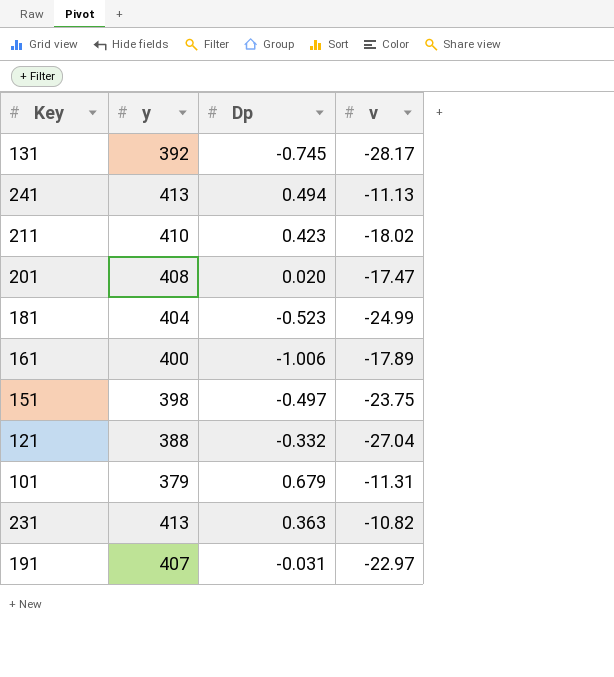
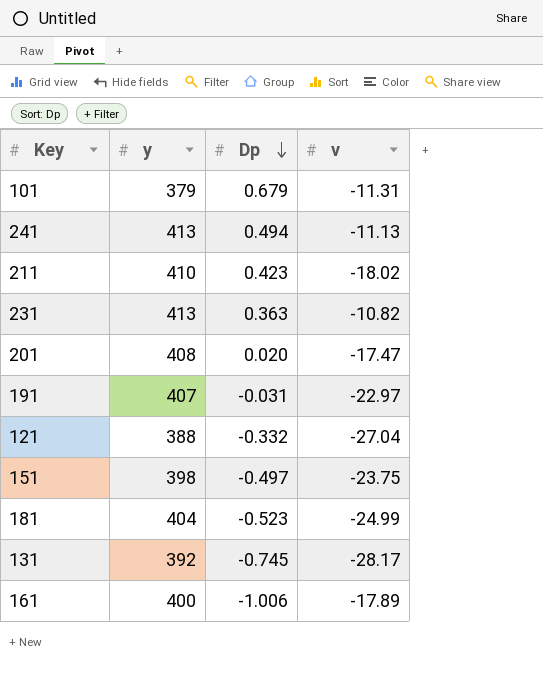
row order: none -> Dp descending

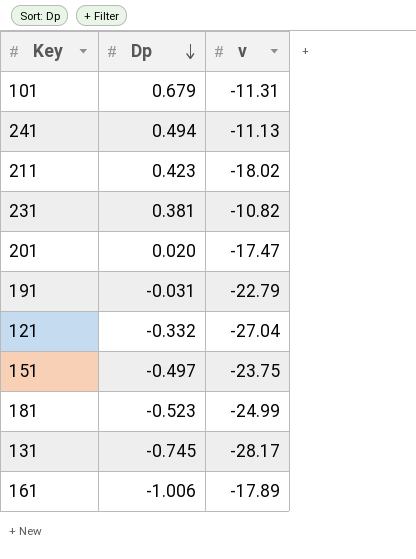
column y | position: 2 -> none
231 | Dp: 0.363 -> 0.381
191 | v: -22.97 -> -22.79

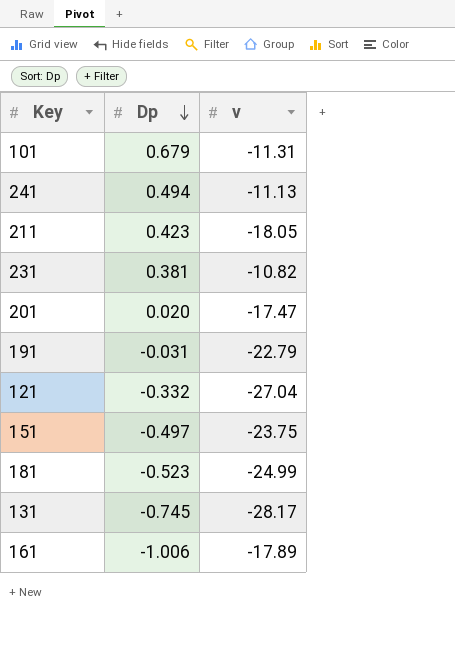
211 | v: -18.02 -> -18.05

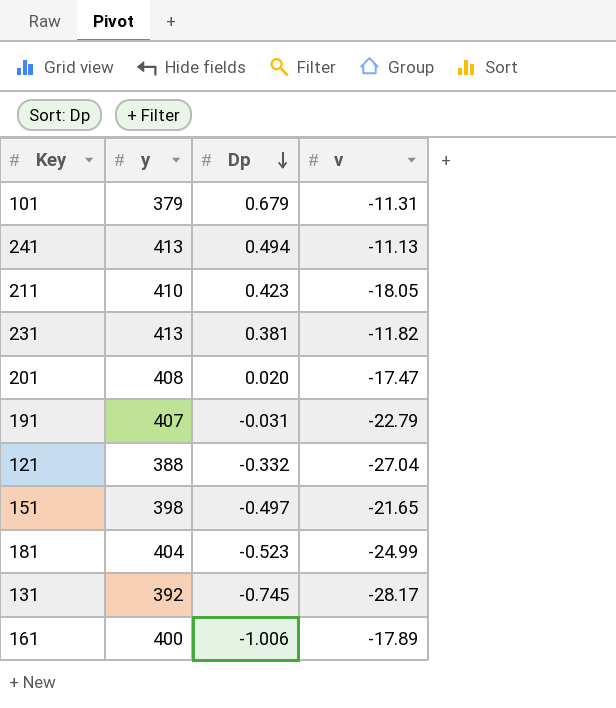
column y | position: none -> 2
231 | v: -10.82 -> -11.82
151 | v: -23.75 -> -21.65

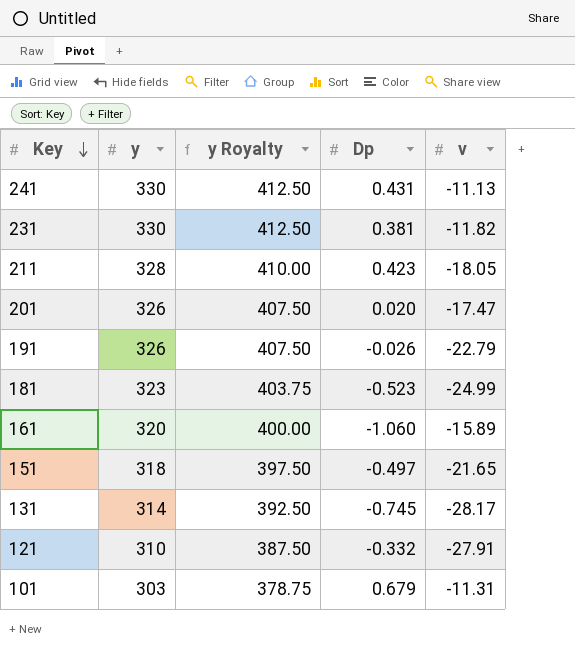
row order: Dp descending -> Key descending
column y Royalty | formula: none -> [y] * 1.25
241 | y: 413 -> 330
241 | Dp: 0.494 -> 0.431
231 | y: 413 -> 330
211 | y: 410 -> 328
201 | y: 408 -> 326
191 | y: 407 -> 326
191 | Dp: -0.031 -> -0.026
181 | y: 404 -> 323
161 | y: 400 -> 320
161 | Dp: -1.006 -> -1.060
161 | v: -17.89 -> -15.89
151 | y: 398 -> 318
131 | y: 392 -> 314
121 | y: 388 -> 310
121 | v: -27.04 -> -27.91
101 | y: 379 -> 303

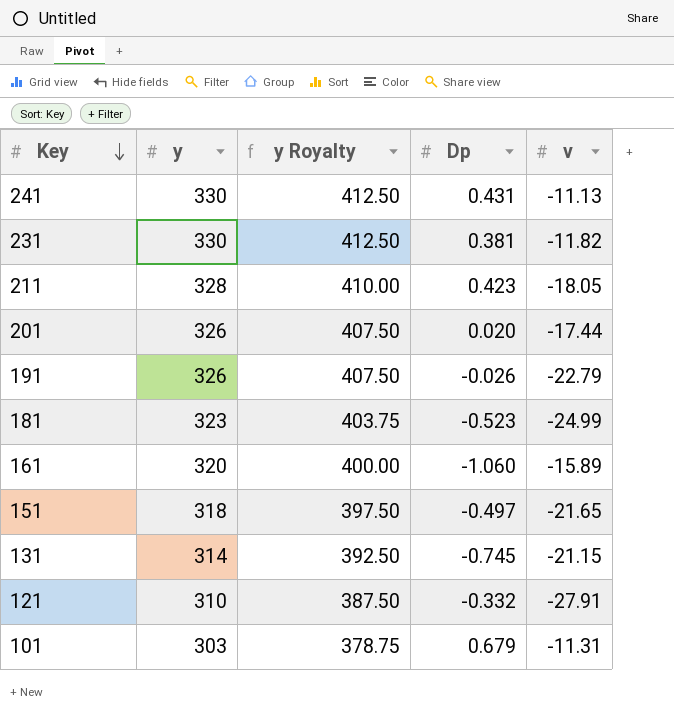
201 | v: -17.47 -> -17.44
131 | v: -28.17 -> -21.15

